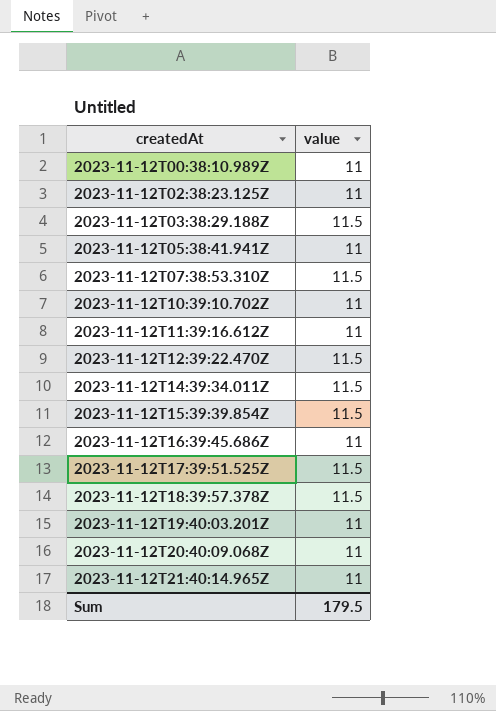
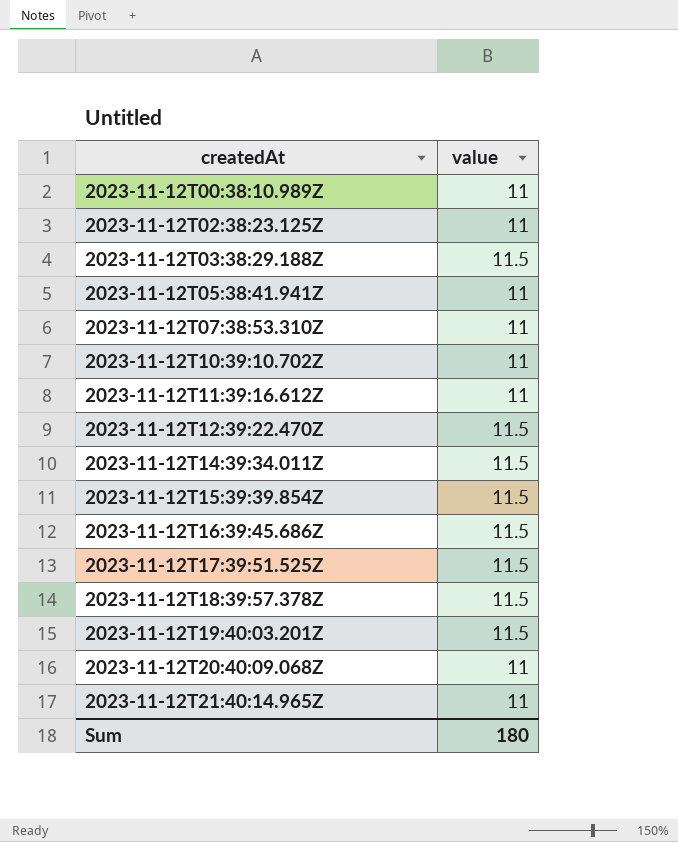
2023-11-12T07:38:53.310Z | value: 11.5 -> 11
2023-11-12T16:39:45.686Z | value: 11 -> 11.5
2023-11-12T19:40:03.201Z | value: 11 -> 11.5
Sum | value: 179.5 -> 180

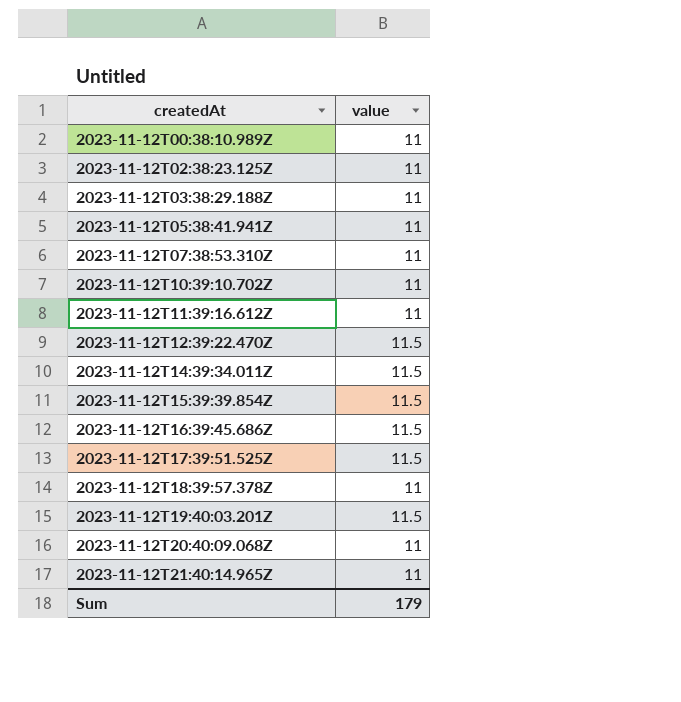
2023-11-12T03:38:29.188Z | value: 11.5 -> 11
2023-11-12T18:39:57.378Z | value: 11.5 -> 11
Sum | value: 180 -> 179

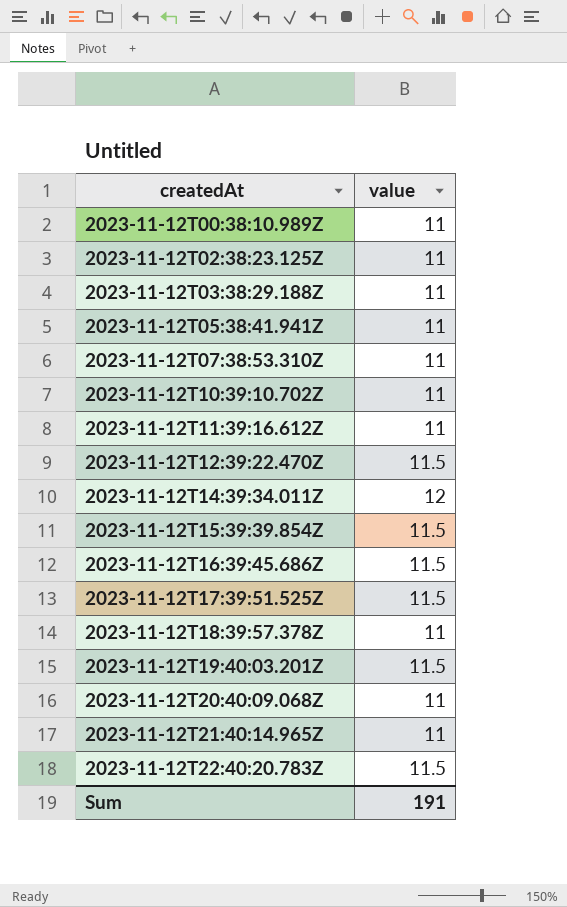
2023-11-12T14:39:34.011Z | value: 11.5 -> 12
row 2023-11-12T22:40:20.783Z: none -> 11.5
Sum | value: 179 -> 191

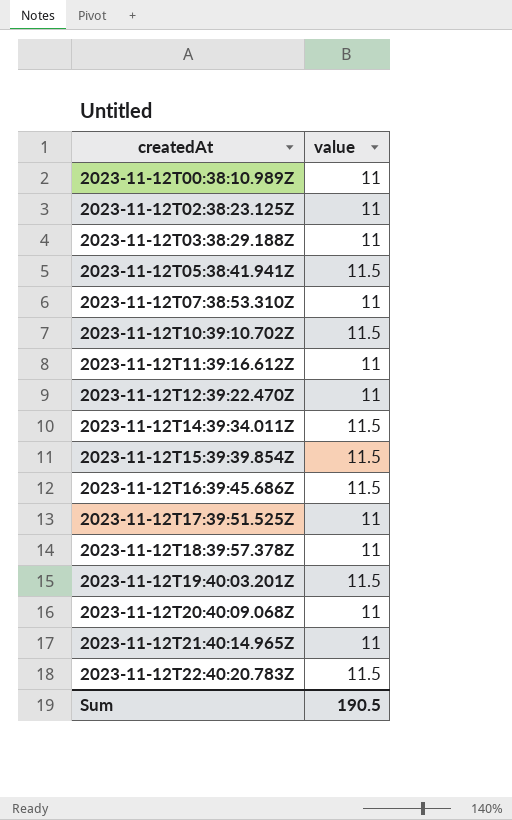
2023-11-12T05:38:41.941Z | value: 11 -> 11.5
2023-11-12T10:39:10.702Z | value: 11 -> 11.5
2023-11-12T12:39:22.470Z | value: 11.5 -> 11
2023-11-12T14:39:34.011Z | value: 12 -> 11.5
2023-11-12T17:39:51.525Z | value: 11.5 -> 11
Sum | value: 191 -> 190.5

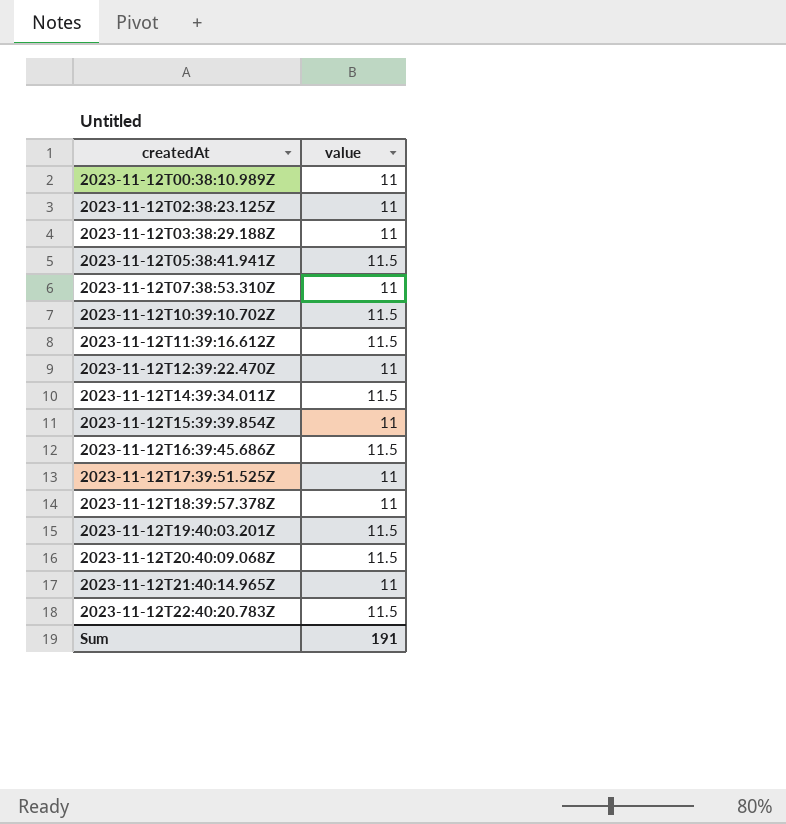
2023-11-12T11:39:16.612Z | value: 11 -> 11.5
2023-11-12T15:39:39.854Z | value: 11.5 -> 11
2023-11-12T20:40:09.068Z | value: 11 -> 11.5
Sum | value: 190.5 -> 191

